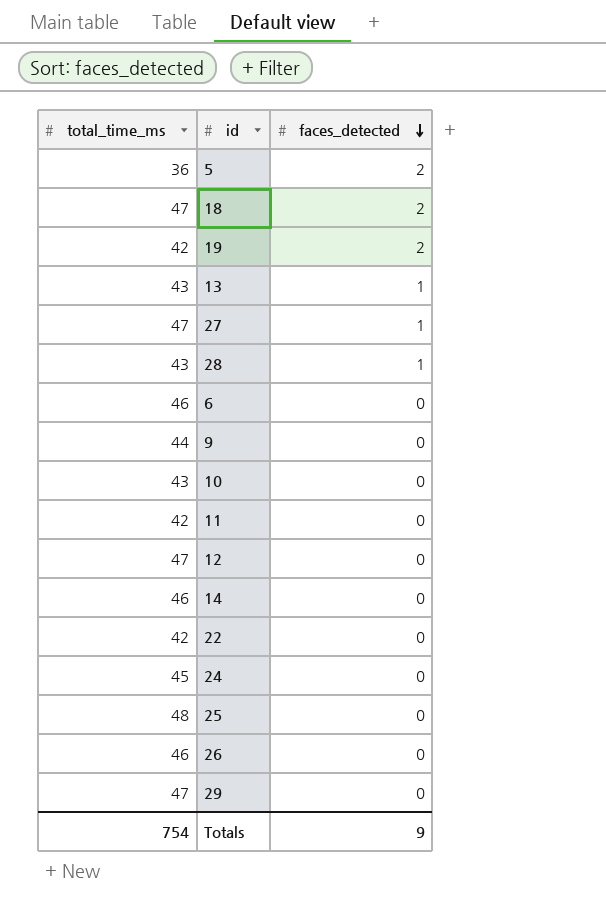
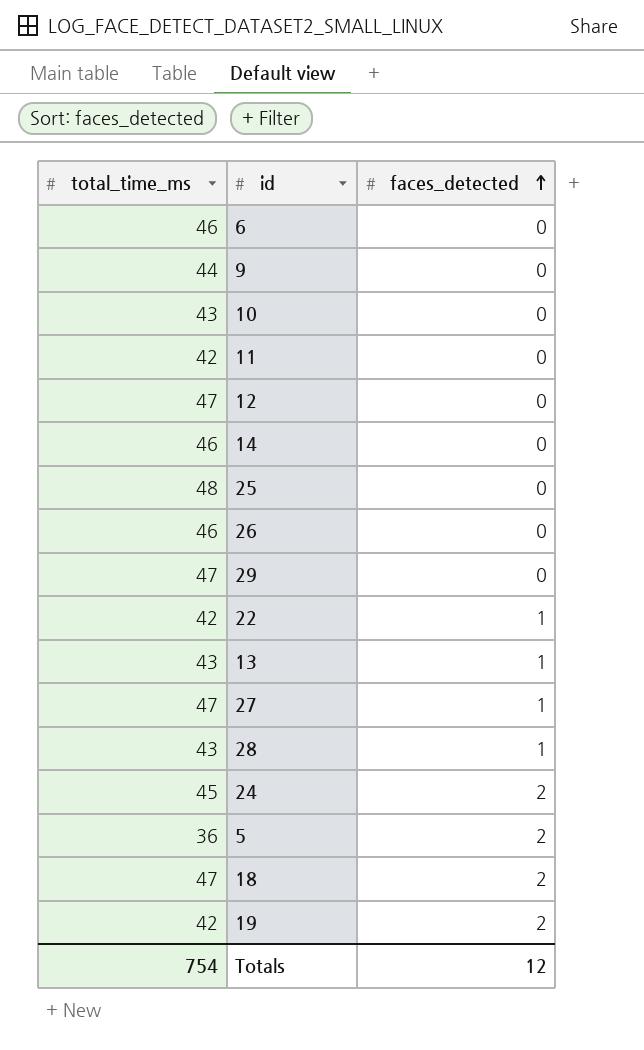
row order: faces_detected descending -> faces_detected ascending
22 | faces_detected: 0 -> 1
24 | faces_detected: 0 -> 2
Totals | faces_detected: 9 -> 12

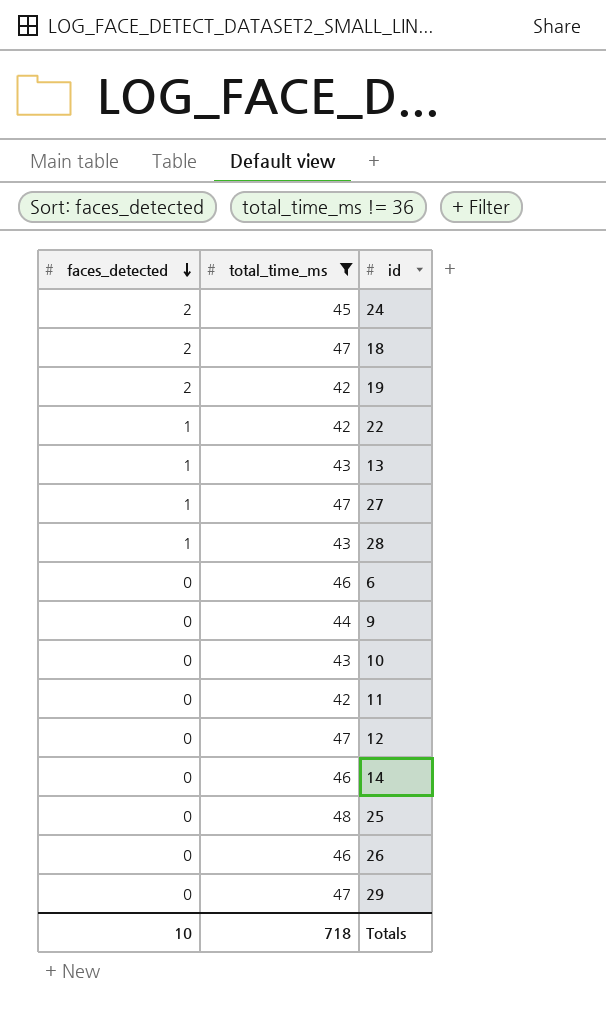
filter: none -> total_time_ms != 36
row order: faces_detected ascending -> faces_detected descending
column faces_detected | position: 3 -> 1
Totals | faces_detected: 12 -> 10
Totals | total_time_ms: 754 -> 718

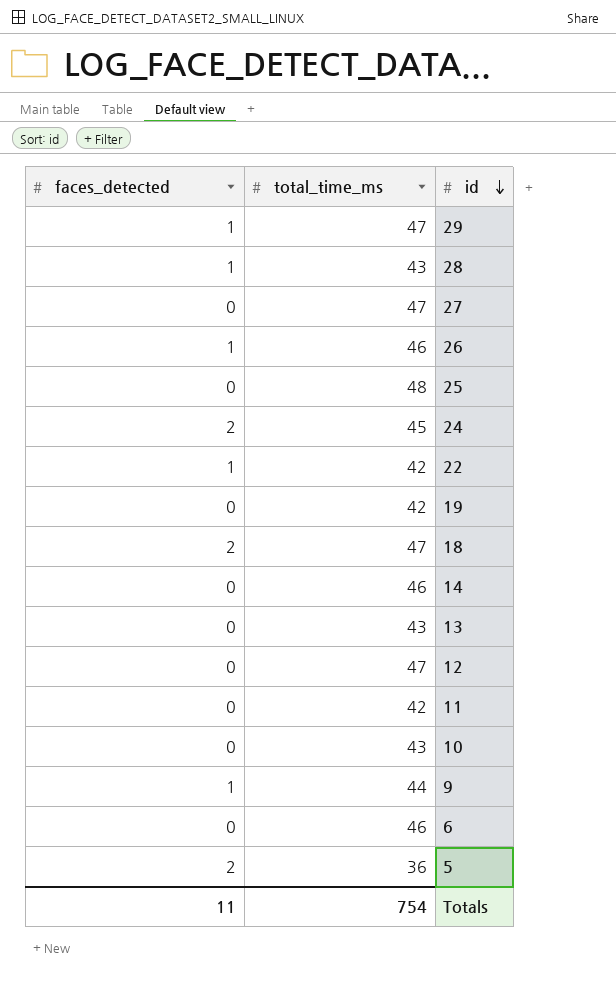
filter: total_time_ms != 36 -> none
row order: faces_detected descending -> id descending
29 | faces_detected: 0 -> 1
27 | faces_detected: 1 -> 0
26 | faces_detected: 0 -> 1
19 | faces_detected: 2 -> 0
13 | faces_detected: 1 -> 0
9 | faces_detected: 0 -> 1
Totals | faces_detected: 10 -> 11
Totals | total_time_ms: 718 -> 754

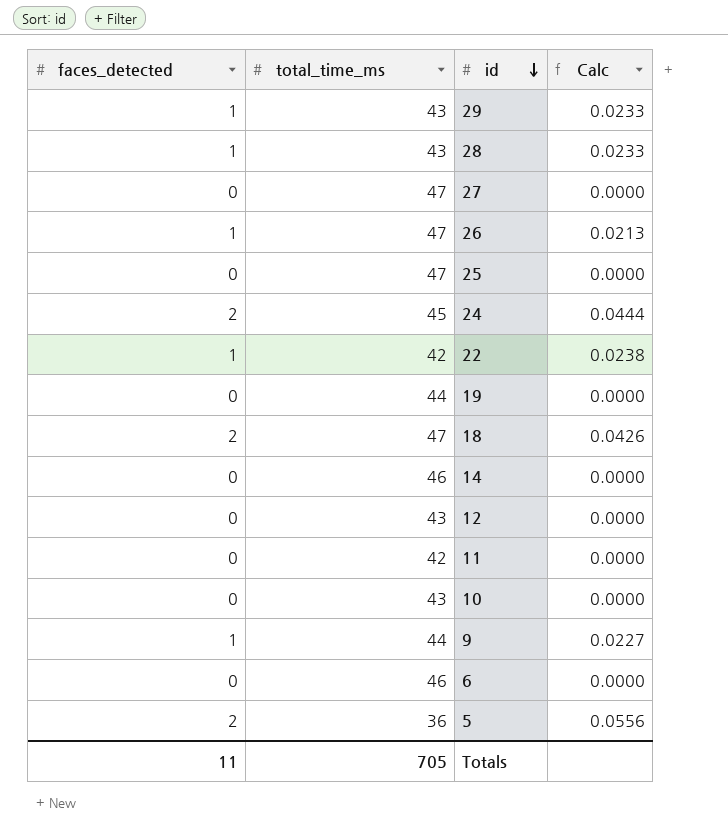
column Calc | formula: none -> [faces_detected] / [total_time_ms]
row 13: 0 | 43 -> none
29 | total_time_ms: 47 -> 43
26 | total_time_ms: 46 -> 47
25 | total_time_ms: 48 -> 47
19 | total_time_ms: 42 -> 44
12 | total_time_ms: 47 -> 43
Totals | total_time_ms: 754 -> 705

